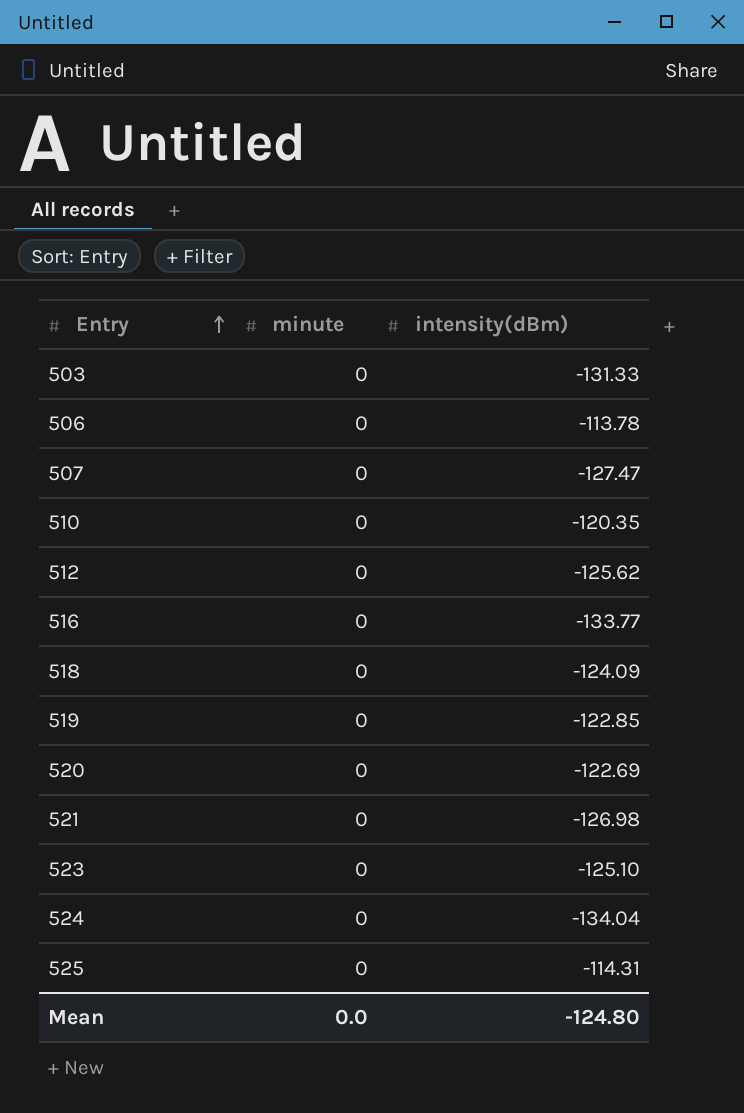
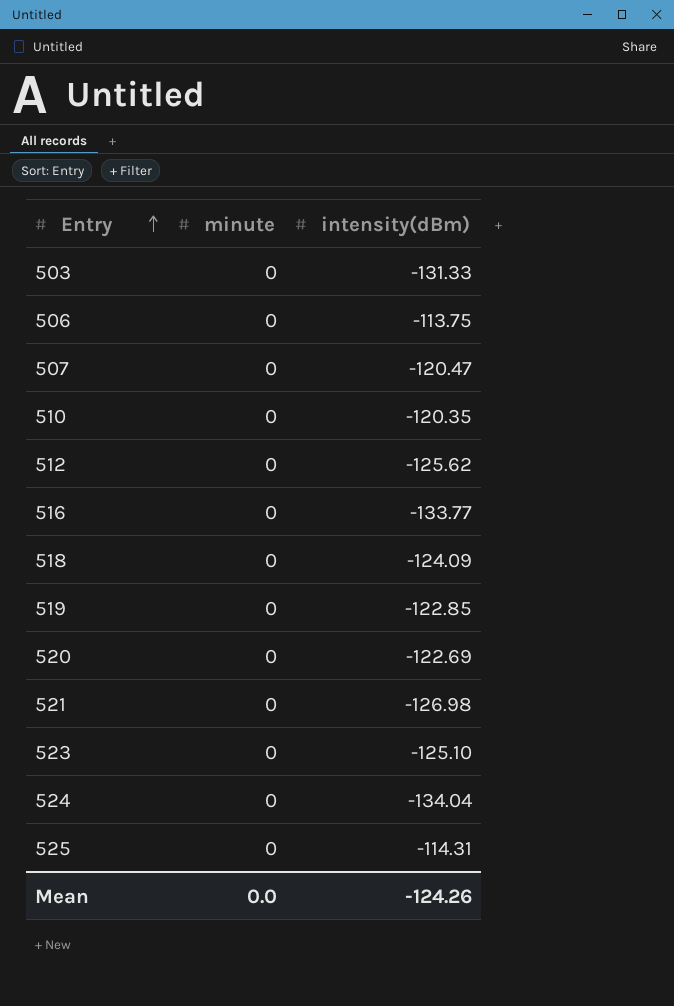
506 | intensity(dBm): -113.78 -> -113.75
507 | intensity(dBm): -127.47 -> -120.47
Mean | intensity(dBm): -124.80 -> -124.26

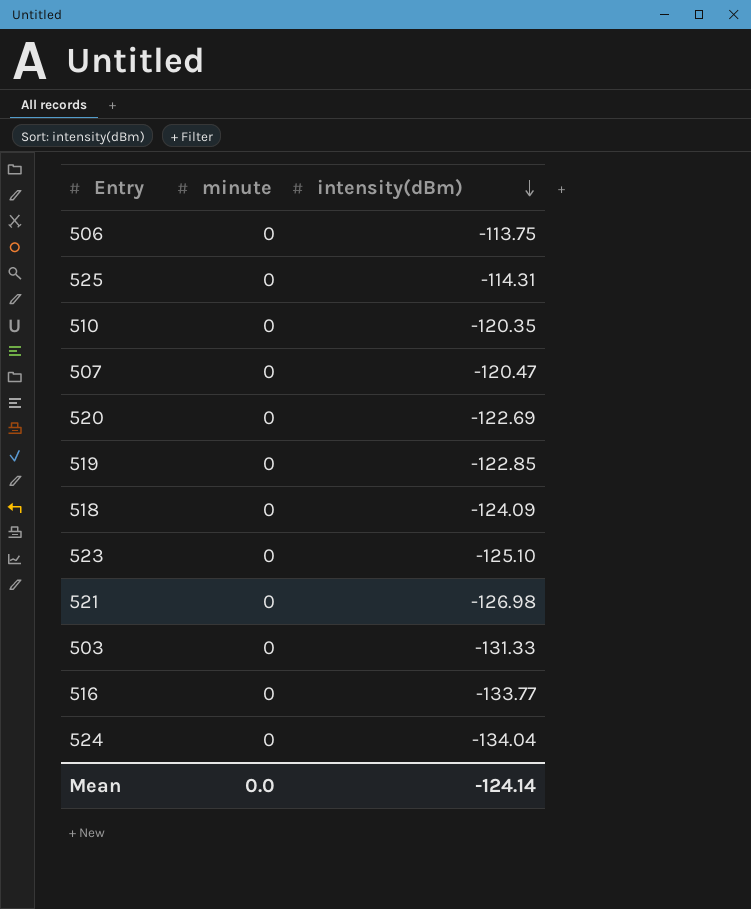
row order: Entry ascending -> intensity(dBm) descending
row 512: 0 | -125.62 -> none
Mean | intensity(dBm): -124.26 -> -124.14

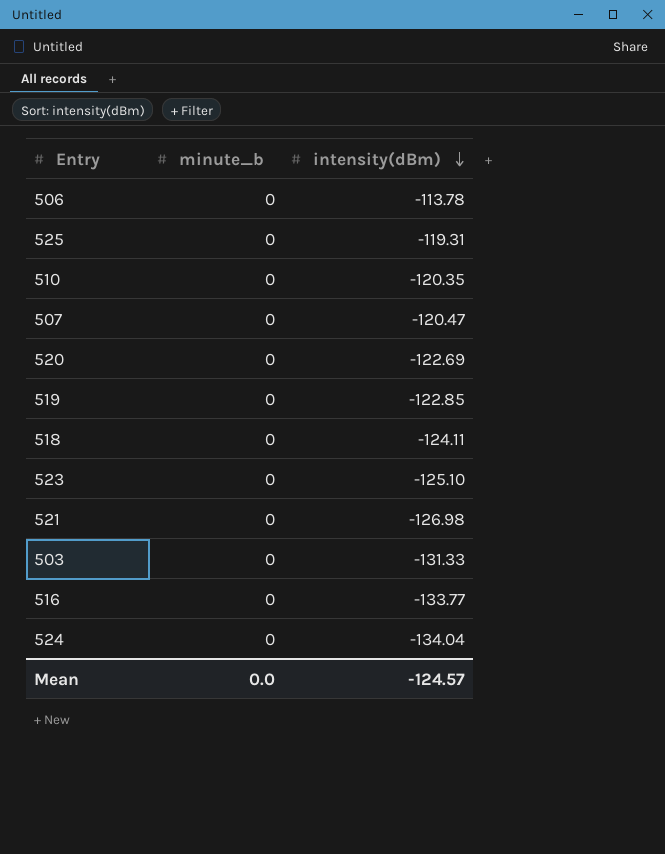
column name: minute -> minute_b
506 | intensity(dBm): -113.75 -> -113.78
525 | intensity(dBm): -114.31 -> -119.31
518 | intensity(dBm): -124.09 -> -124.11
Mean | intensity(dBm): -124.14 -> -124.57

